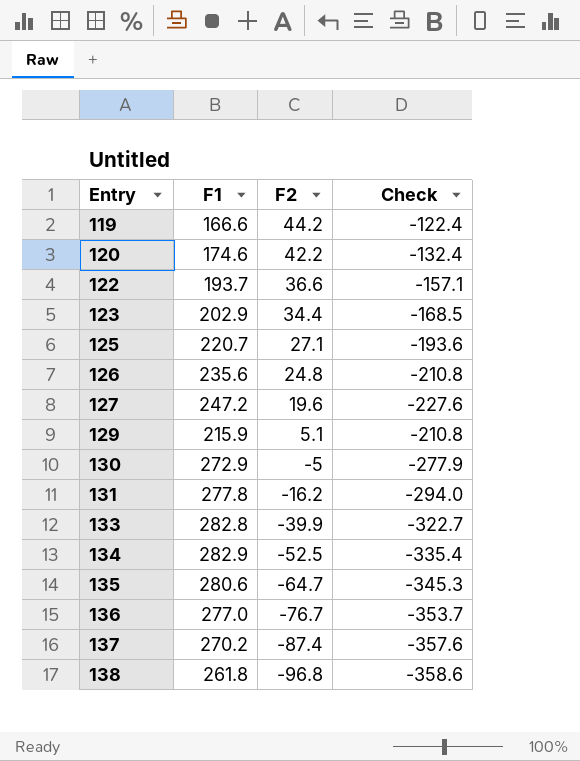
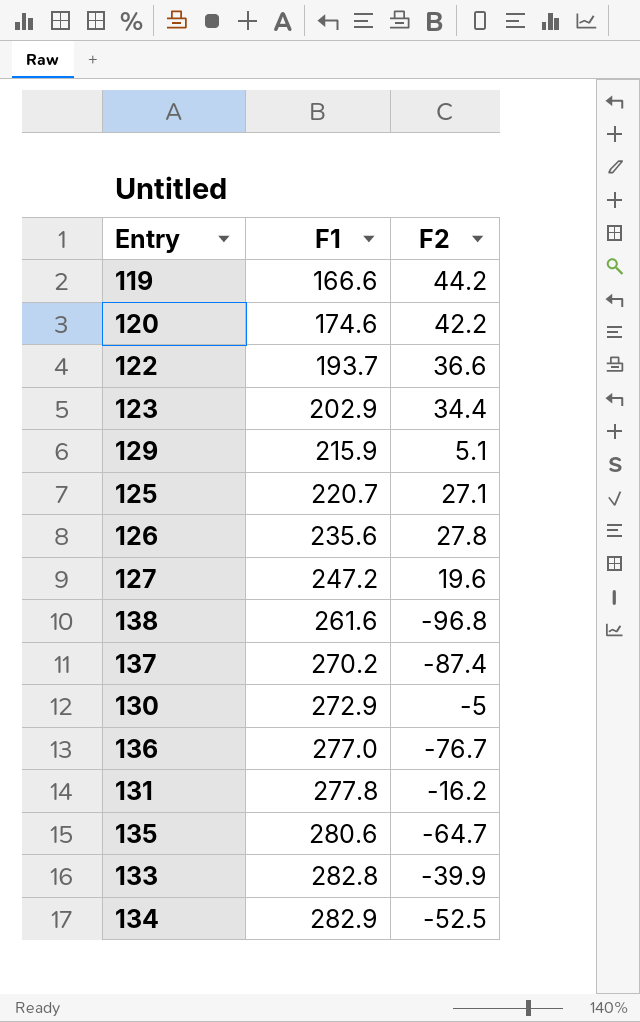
row order: Entry ascending -> F1 ascending
column Check | formula: [F2] - [F1] -> none
126 | F2: 24.8 -> 27.8
138 | F1: 261.8 -> 261.6

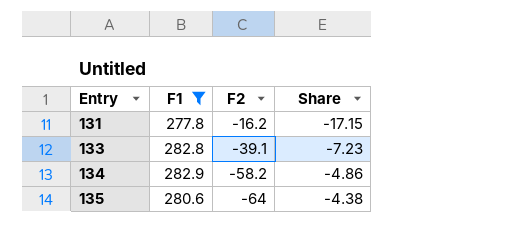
filter: none -> F1 >= 277.8
row order: F1 ascending -> Entry ascending
column Share | formula: none -> [F1] / [F2]
133 | F2: -39.9 -> -39.1
134 | F2: -52.5 -> -58.2
135 | F2: -64.7 -> -64

